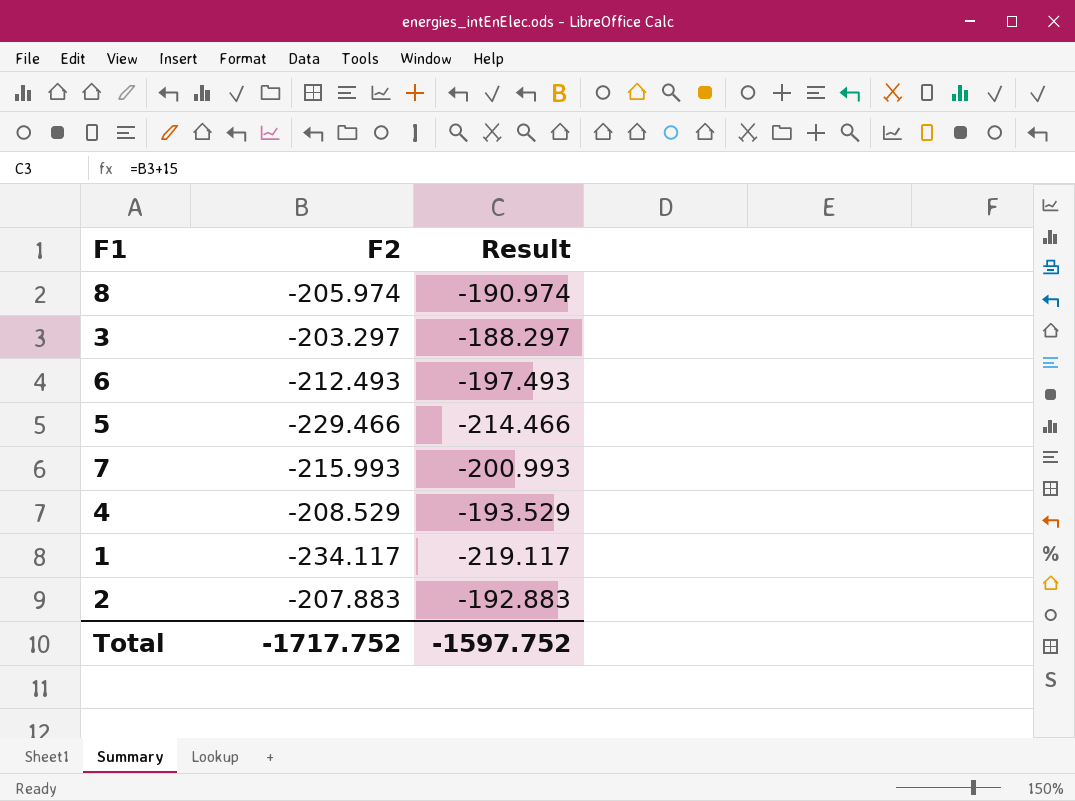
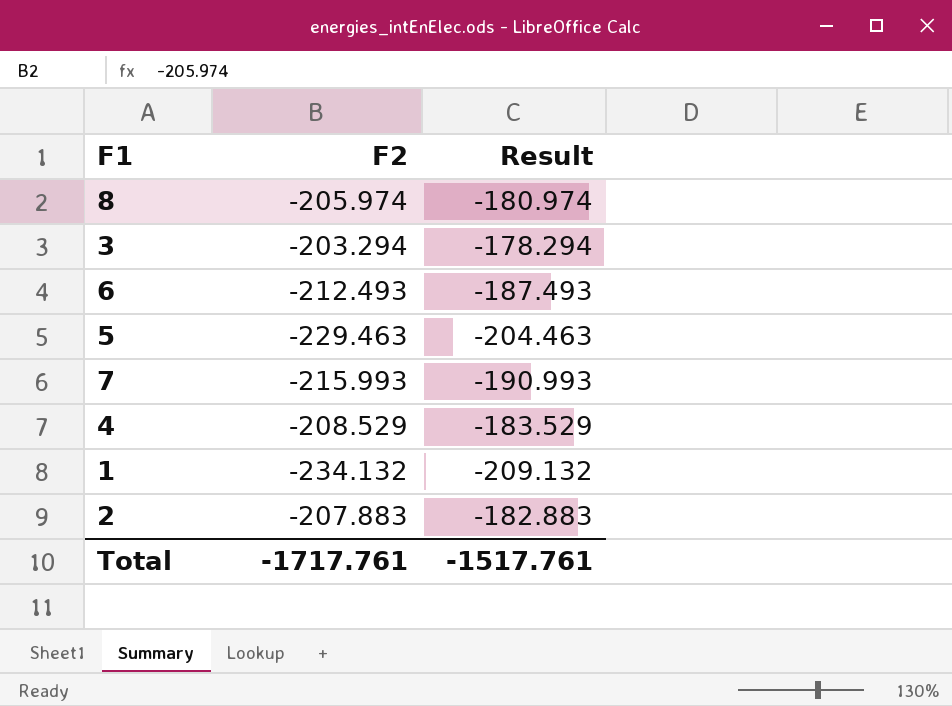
column Result | formula: [F2] + 15 -> [F2] + 25
3 | F2: -203.297 -> -203.294
5 | F2: -229.466 -> -229.463
1 | F2: -234.117 -> -234.132
Total | F2: -1717.752 -> -1717.761
Total | Result: -1597.752 -> -1517.761

